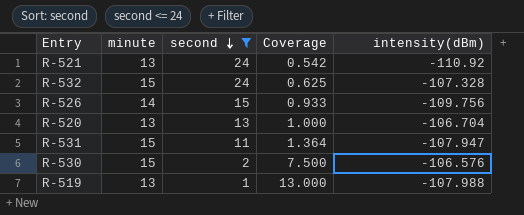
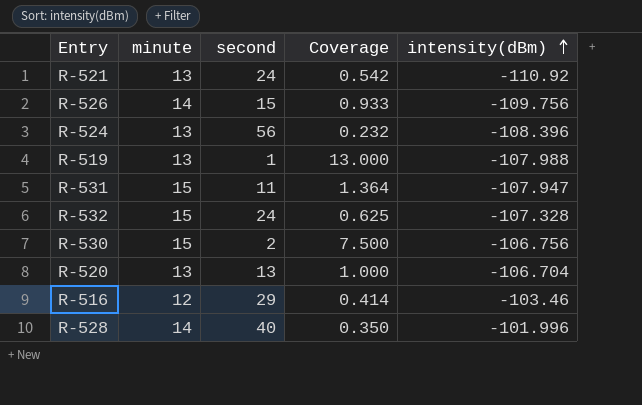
filter: second <= 24 -> none
row order: second descending -> intensity(dBm) ascending
R-530 | intensity(dBm): -106.576 -> -106.756

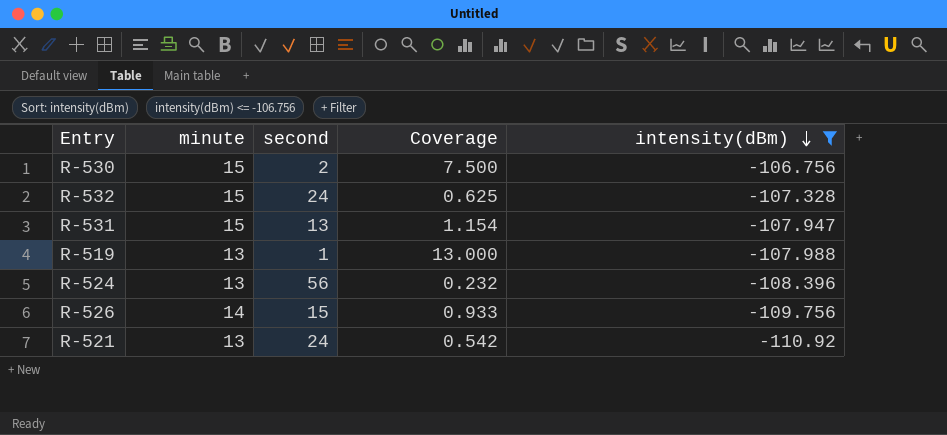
filter: none -> intensity(dBm) <= -106.756
row order: intensity(dBm) ascending -> intensity(dBm) descending
R-531 | second: 11 -> 13
R-531 | Coverage: 1.364 -> 1.154

